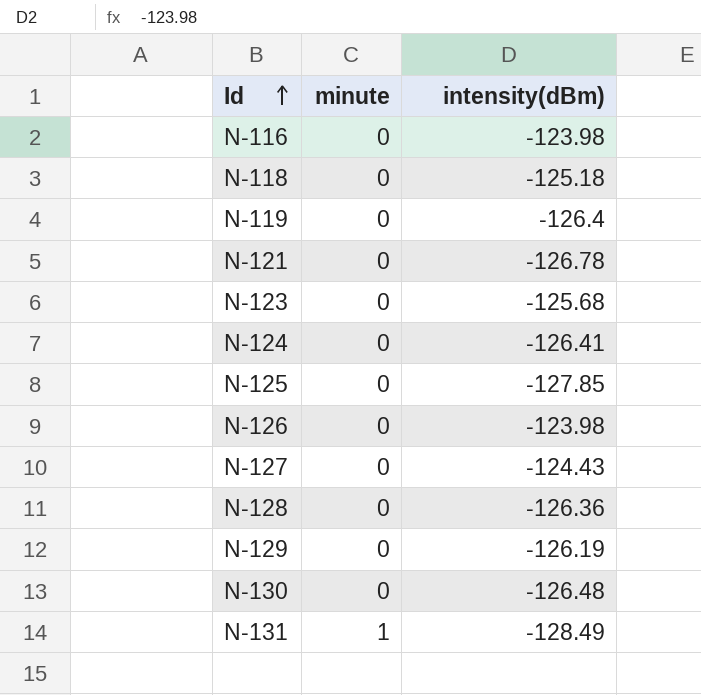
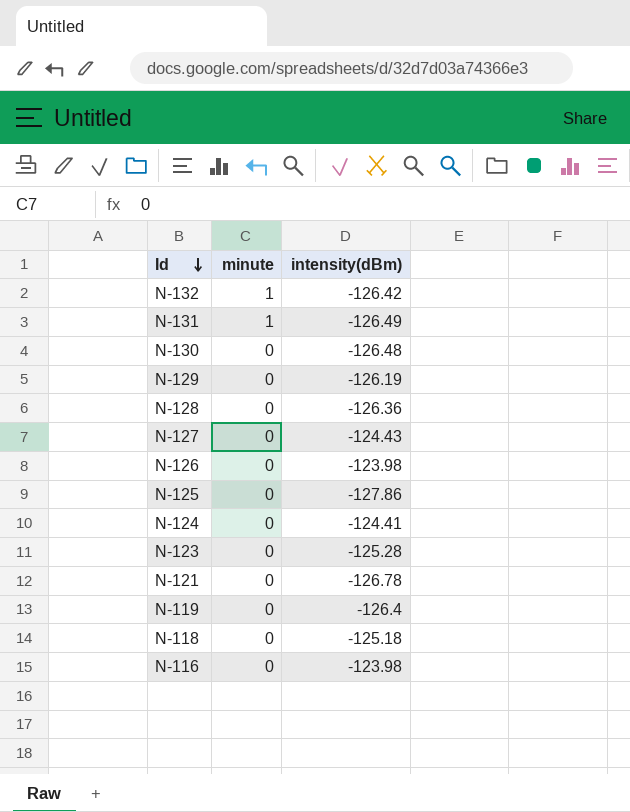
row order: Id ascending -> Id descending
row N-132: none -> 1 | -126.42
N-131 | intensity(dBm): -128.49 -> -126.49
N-125 | intensity(dBm): -127.85 -> -127.86
N-124 | intensity(dBm): -126.41 -> -124.41
N-123 | intensity(dBm): -125.68 -> -125.28

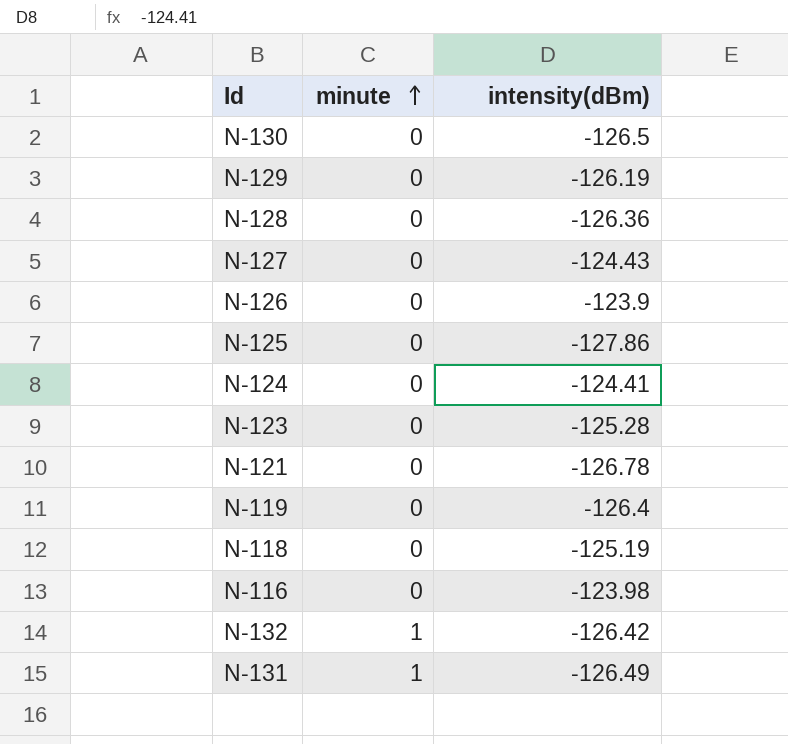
row order: Id descending -> minute ascending
N-130 | intensity(dBm): -126.48 -> -126.5
N-126 | intensity(dBm): -123.98 -> -123.9
N-118 | intensity(dBm): -125.18 -> -125.19

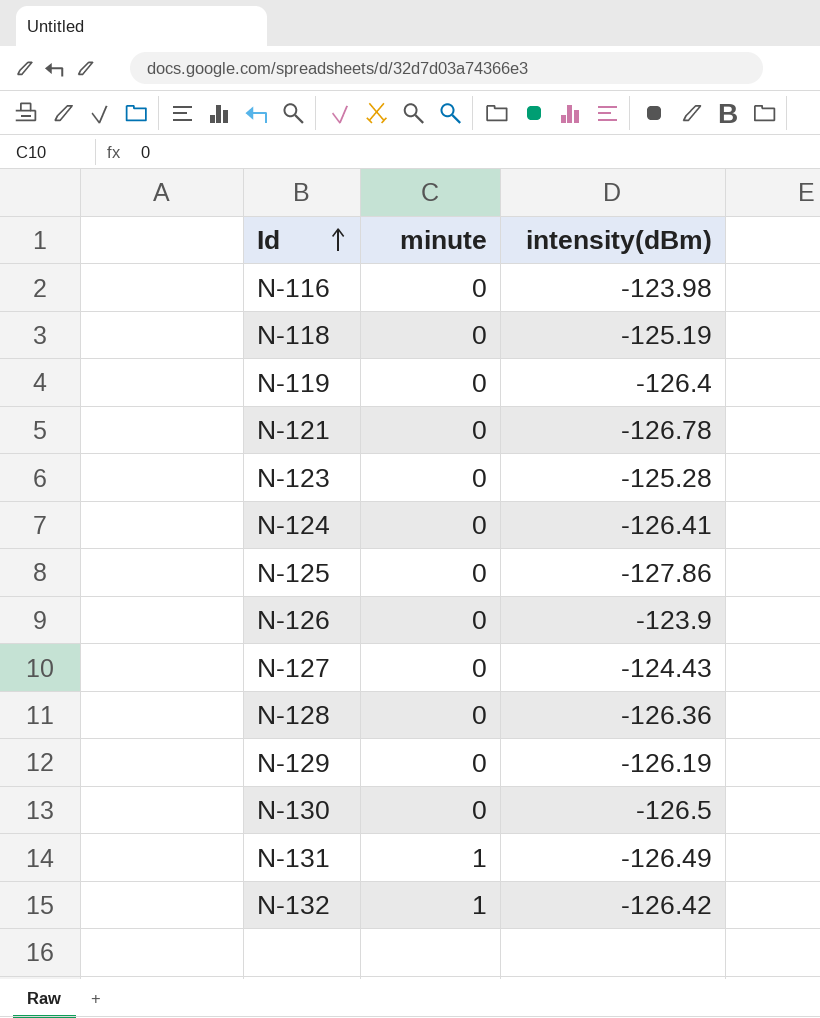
row order: minute ascending -> Id ascending
N-124 | intensity(dBm): -124.41 -> -126.41

